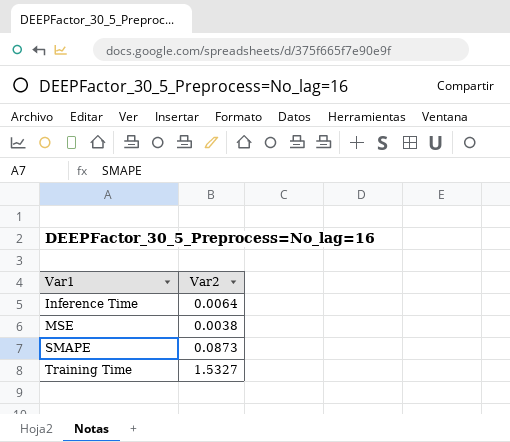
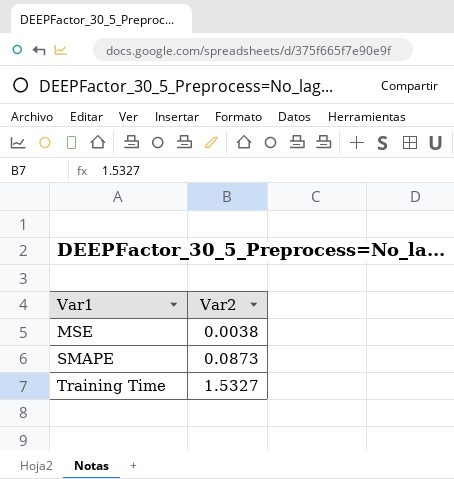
row Inference Time: 0.0064 -> none

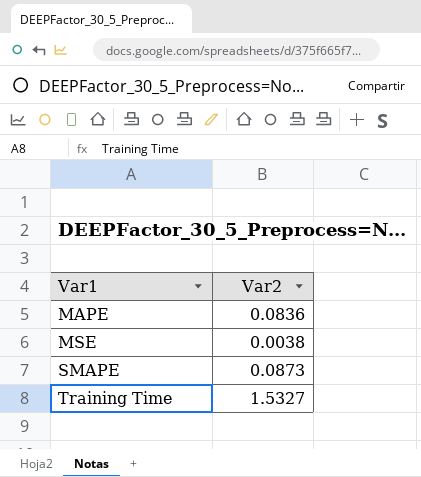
row MAPE: none -> 0.0836

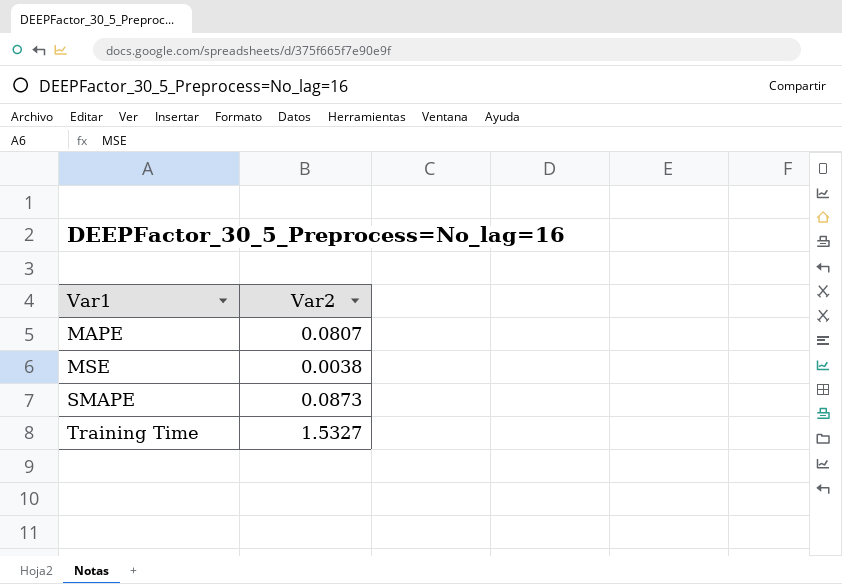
MAPE | Var2: 0.0836 -> 0.0807

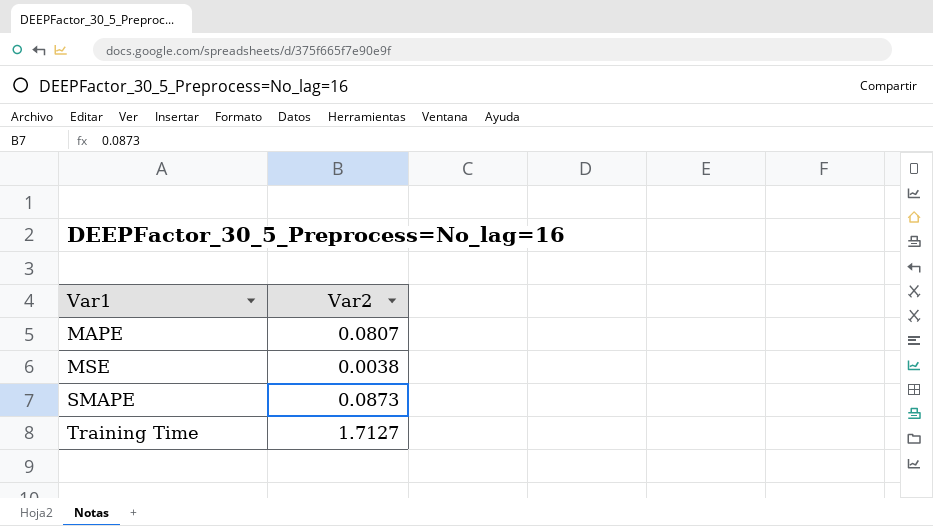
Training Time | Var2: 1.5327 -> 1.7127

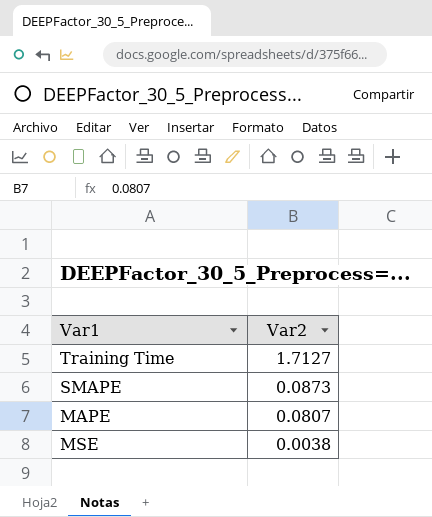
row order: Var1 ascending -> Var2 descending

